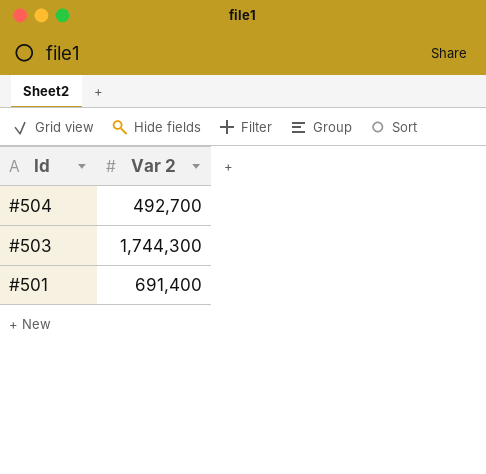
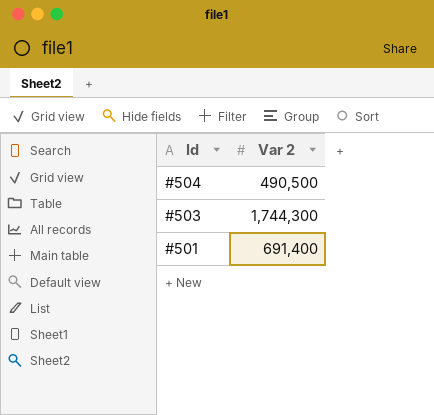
#504 | Var 2: 492,700 -> 490,500

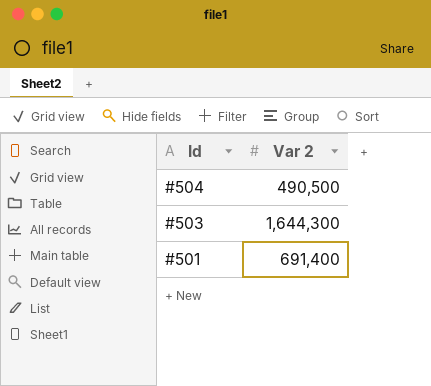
#503 | Var 2: 1,744,300 -> 1,644,300

